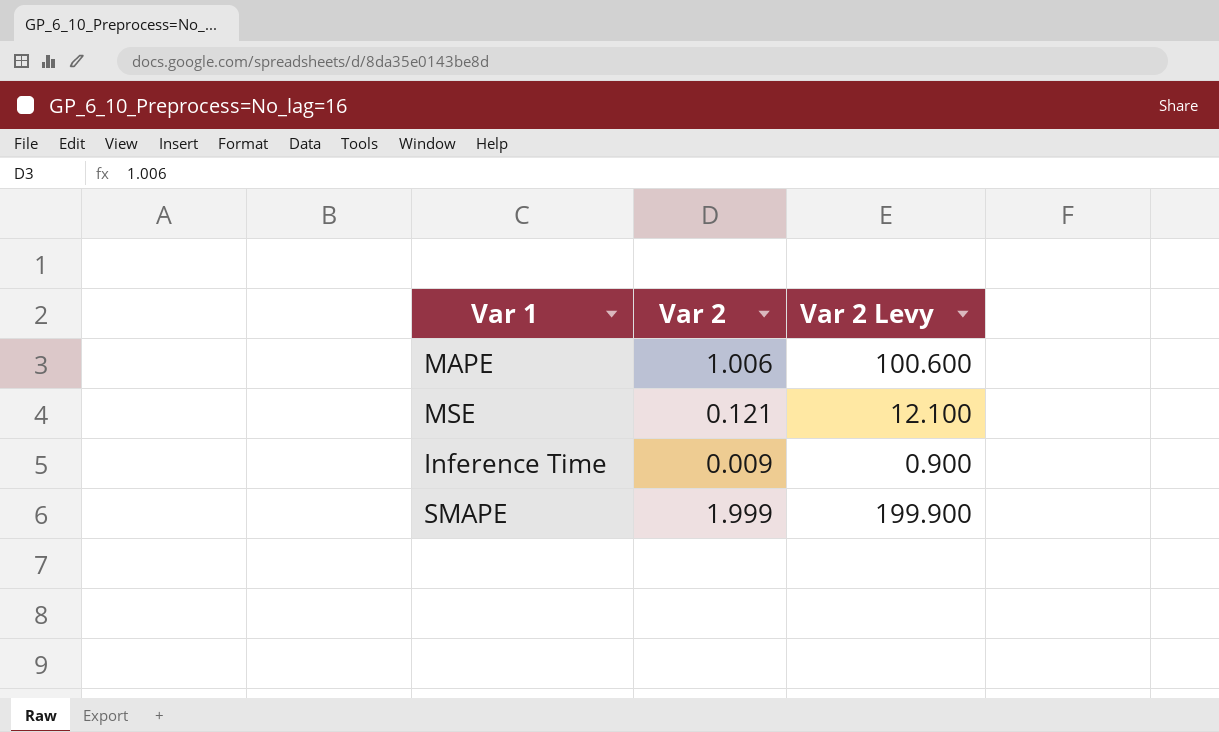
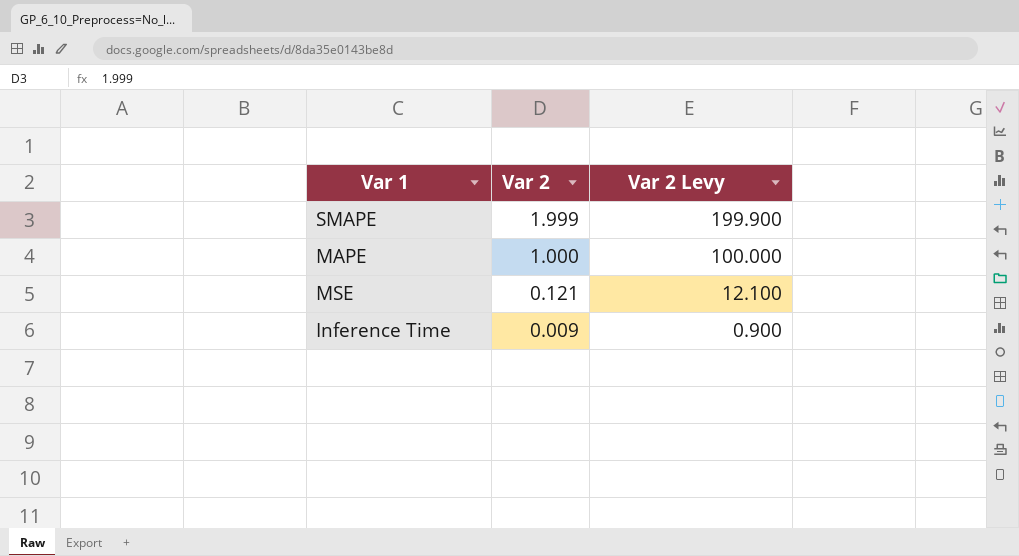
row order: none -> Var 2 descending
MAPE | Var 2: 1.006 -> 1.000
MAPE | Var 2 Levy: 100.600 -> 100.000

